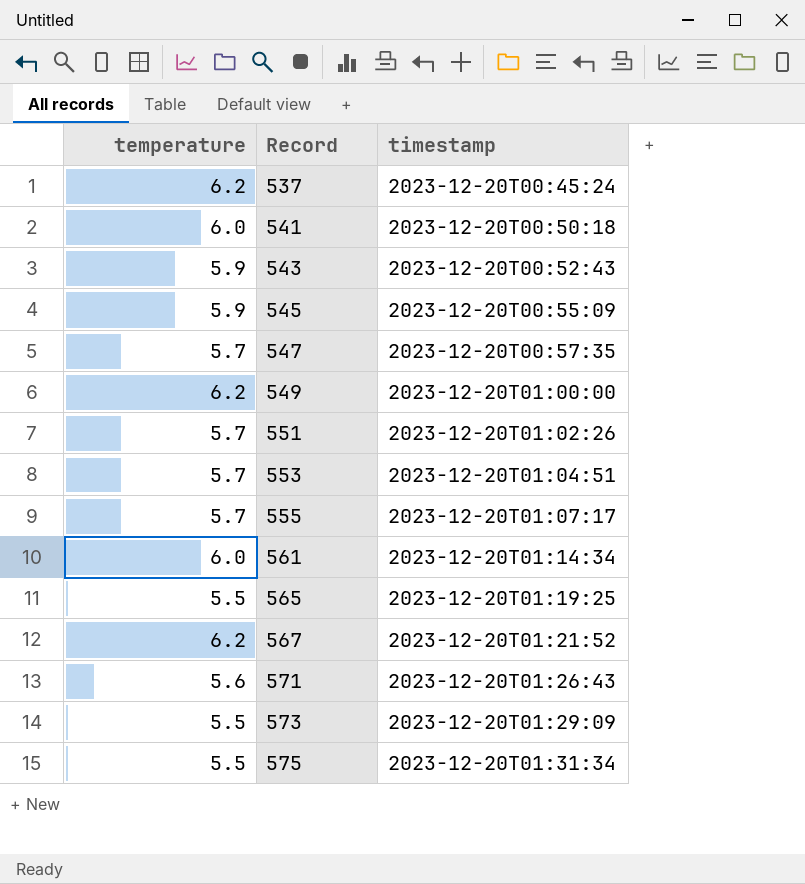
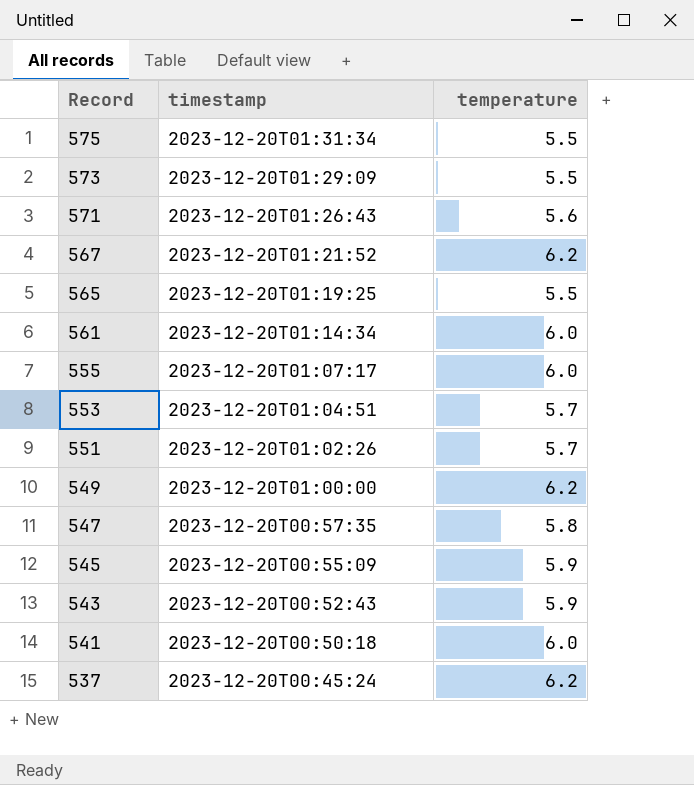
row order: Record ascending -> Record descending
column temperature | position: 1 -> 3
555 | temperature: 5.7 -> 6.0
547 | temperature: 5.7 -> 5.8

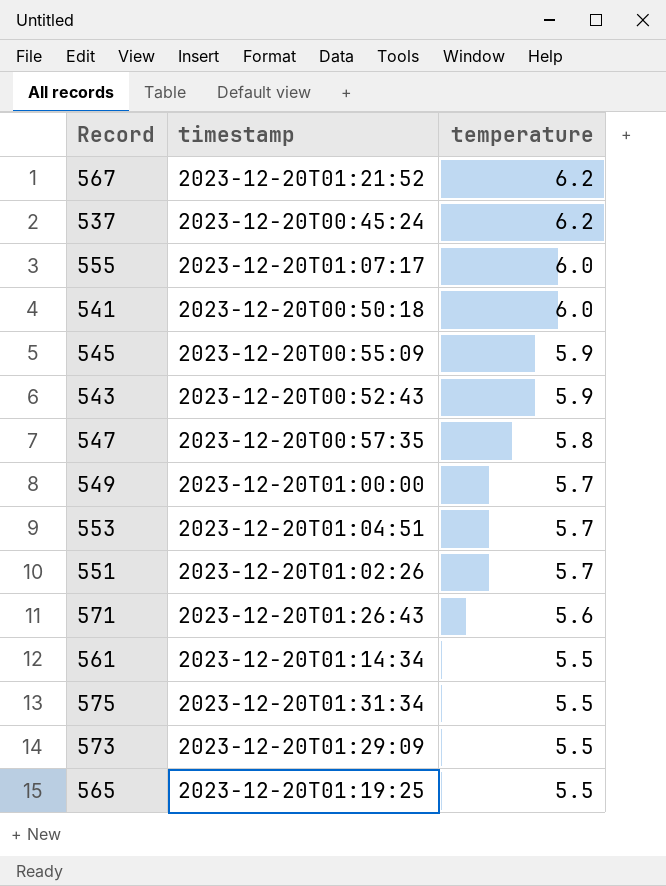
row order: Record descending -> temperature descending
549 | temperature: 6.2 -> 5.7
561 | temperature: 6.0 -> 5.5

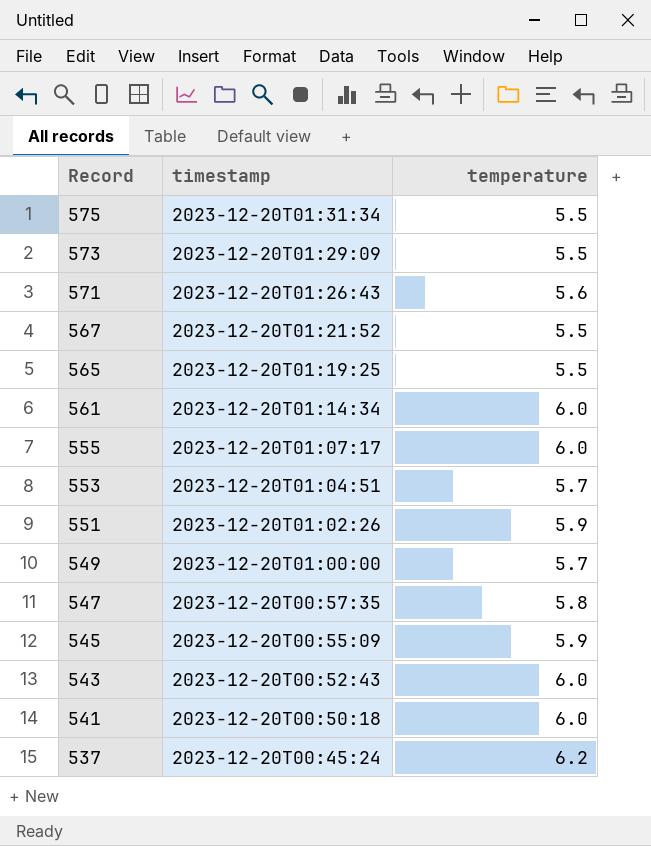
row order: temperature descending -> Record descending
567 | temperature: 6.2 -> 5.5
561 | temperature: 5.5 -> 6.0
551 | temperature: 5.7 -> 5.9
543 | temperature: 5.9 -> 6.0

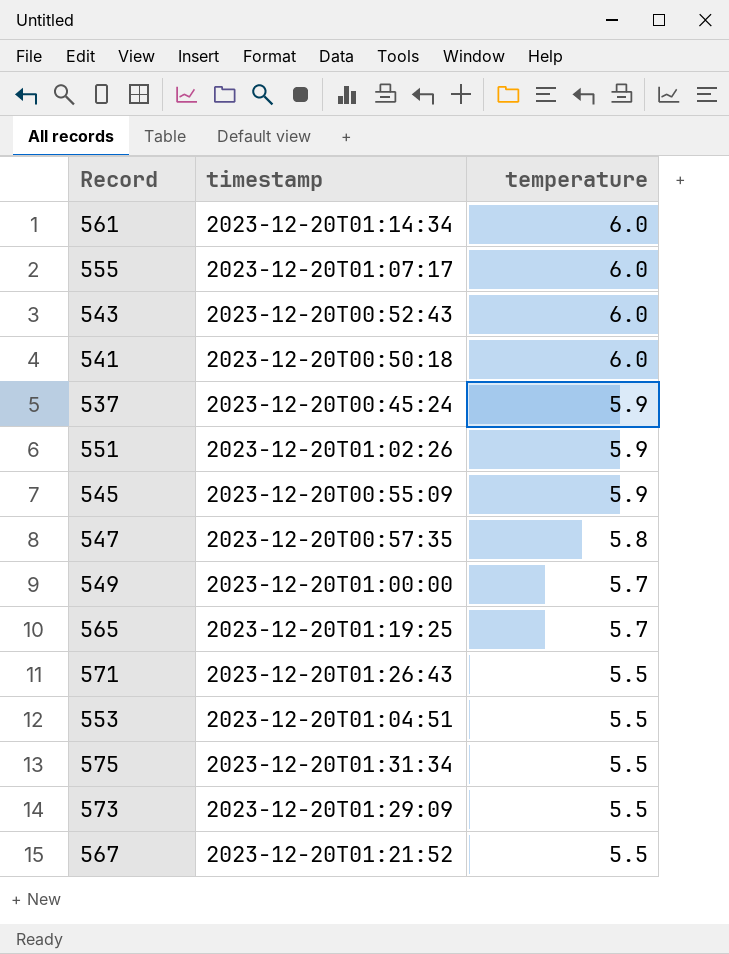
row order: Record descending -> temperature descending
537 | temperature: 6.2 -> 5.9
565 | temperature: 5.5 -> 5.7
571 | temperature: 5.6 -> 5.5
553 | temperature: 5.7 -> 5.5

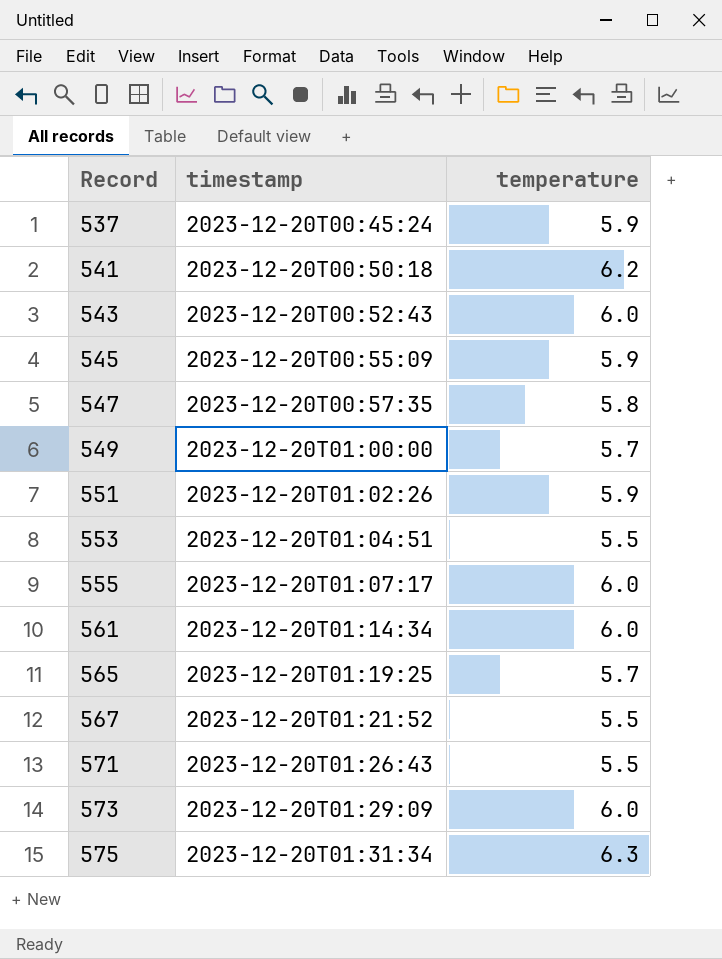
row order: temperature descending -> Record ascending
541 | temperature: 6.0 -> 6.2
573 | temperature: 5.5 -> 6.0
575 | temperature: 5.5 -> 6.3

